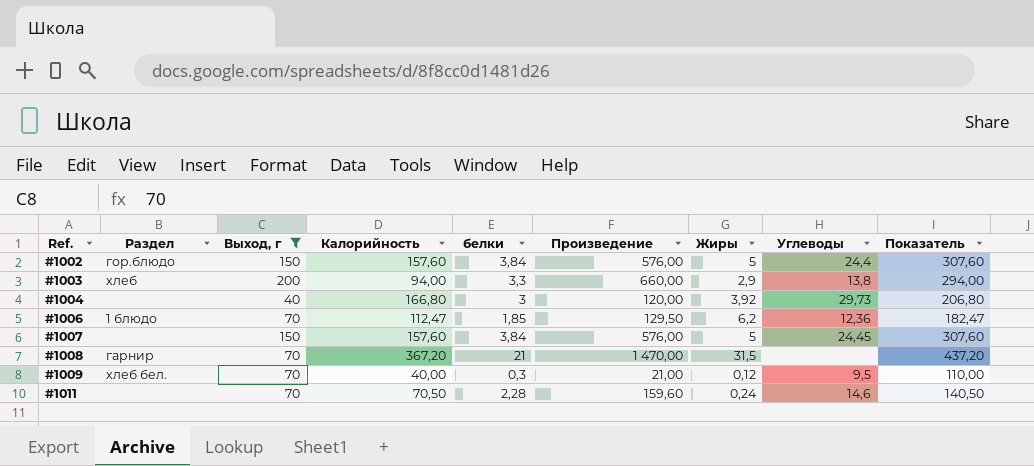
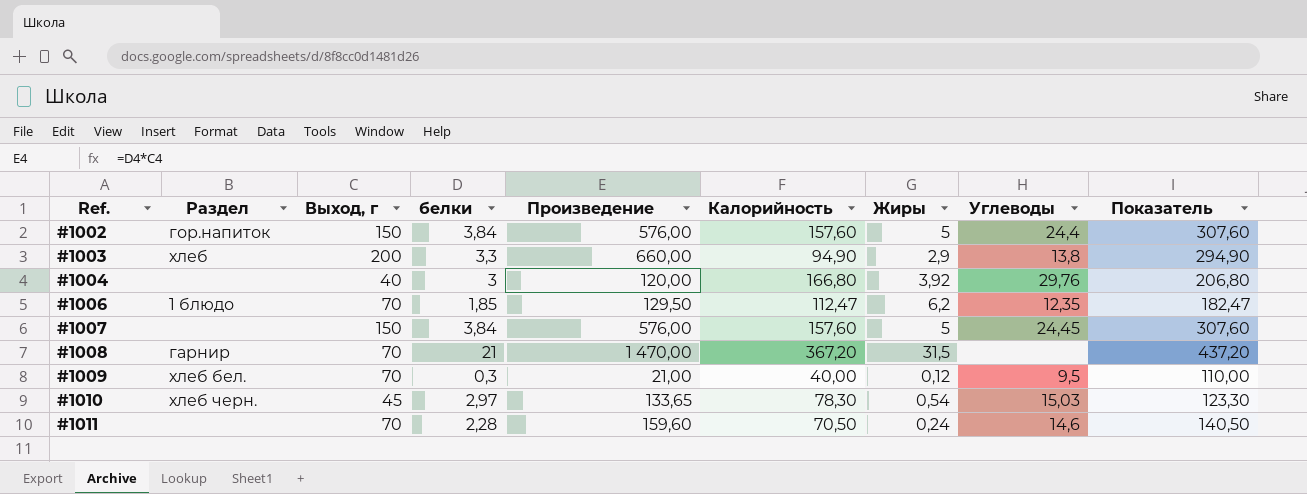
filter: Выход, г != 45 -> none
column Калорийность | position: 4 -> 6
#1002 | Раздел: гор.блюдо -> гор.напиток
#1003 | Калорийность: 94,00 -> 94,90
#1003 | Показатель: 294,00 -> 294,90
#1004 | Углеводы: 29,73 -> 29,76
#1006 | Углеводы: 12,36 -> 12,35

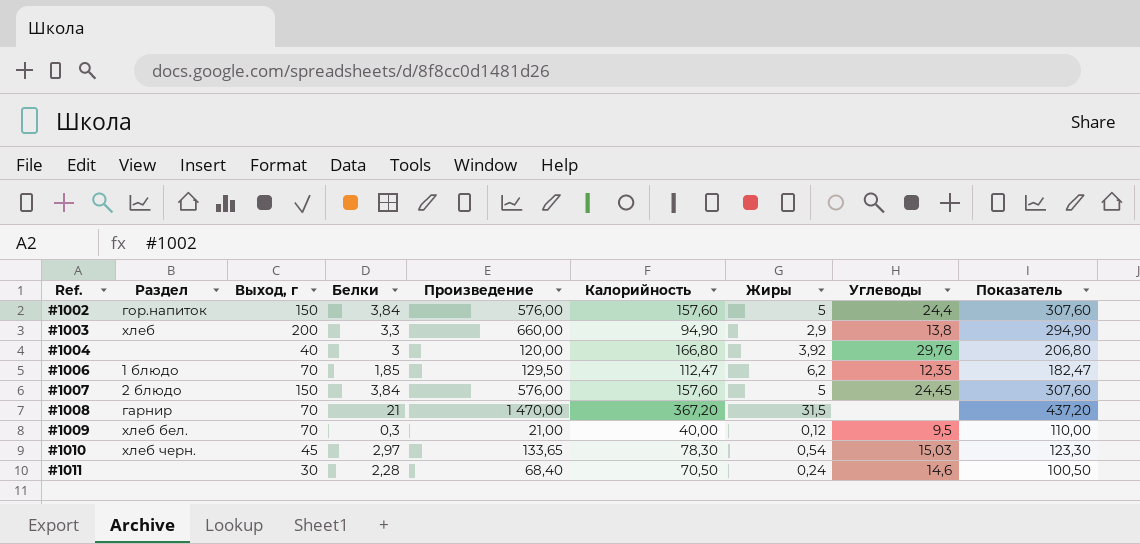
column name: белки -> Белки
#1007 | Раздел: none -> 2 блюдо
#1011 | Выход, г: 70 -> 30
#1011 | Произведение: 159,60 -> 68,40
#1011 | Показатель: 140,50 -> 100,50

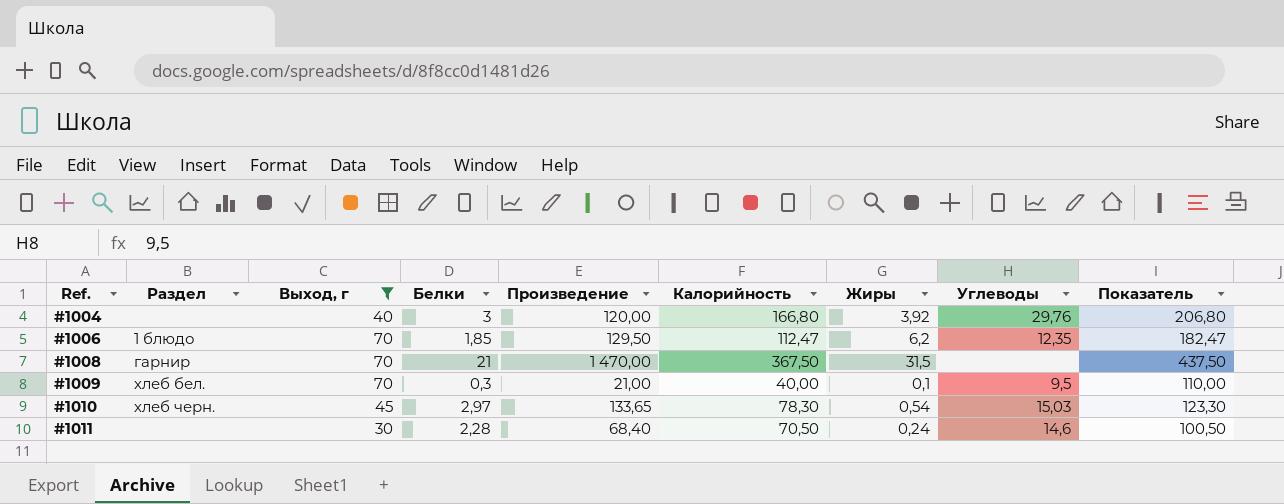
filter: none -> Выход, г <= 70
#1008 | Калорийность: 367,20 -> 367,50
#1008 | Показатель: 437,20 -> 437,50
#1009 | Жиры: 0,12 -> 0,1

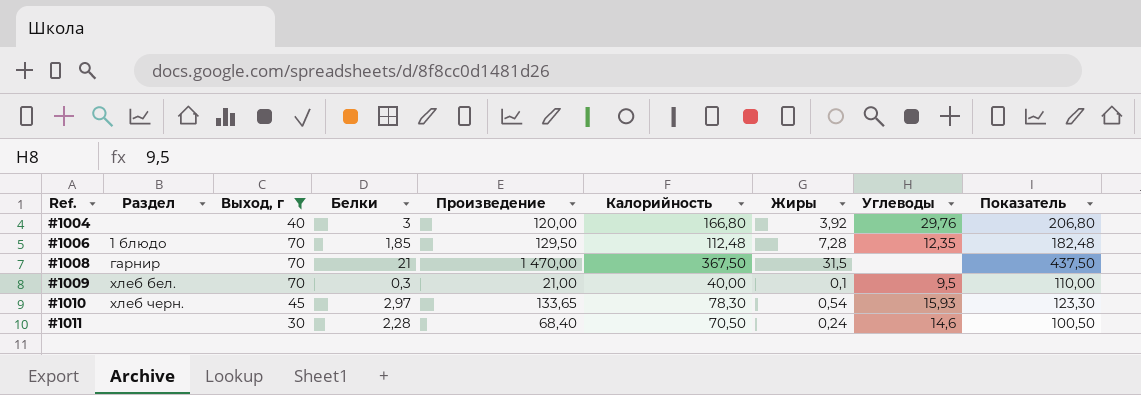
#1006 | Калорийность: 112,47 -> 112,48
#1006 | Жиры: 6,2 -> 7,28
#1006 | Показатель: 182,47 -> 182,48
#1010 | Углеводы: 15,03 -> 15,93

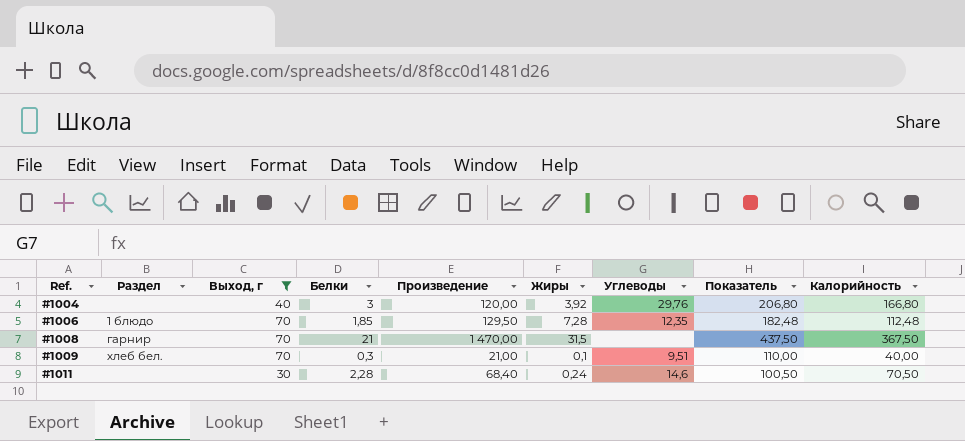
column Калорийность | position: 6 -> 9
row #1010: хлеб черн. | 45 | 2,97 | 133,65 | 78,30 | 0,54 | 15,93 | 123,30 -> none
#1009 | Углеводы: 9,5 -> 9,51

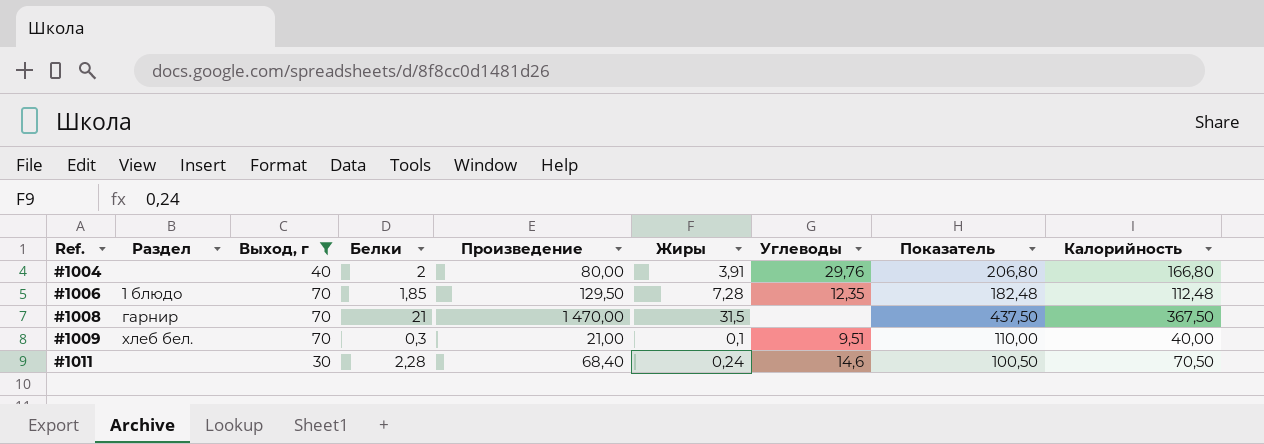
#1004 | Белки: 3 -> 2
#1004 | Произведение: 120,00 -> 80,00
#1004 | Жиры: 3,92 -> 3,91

